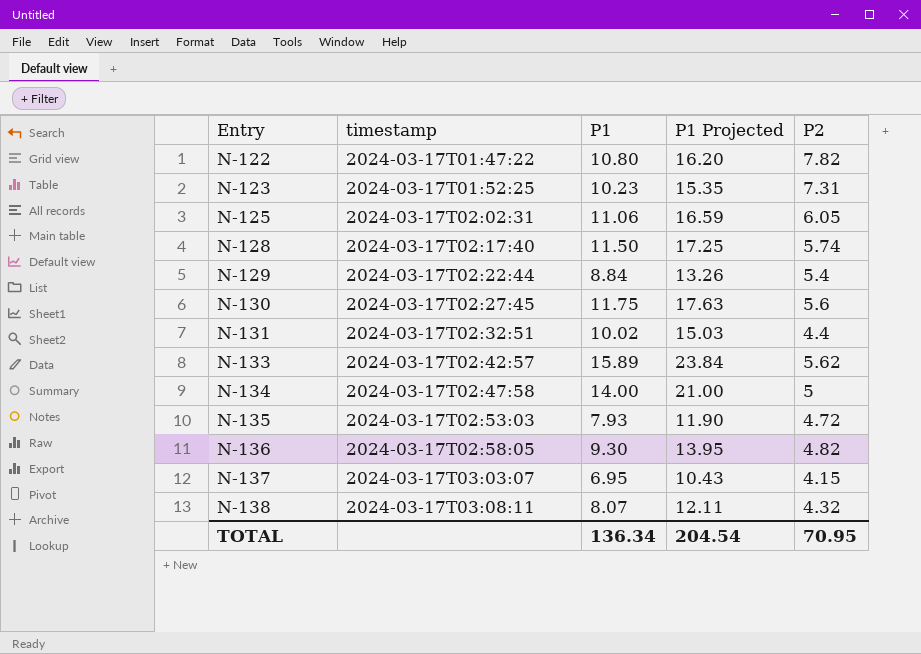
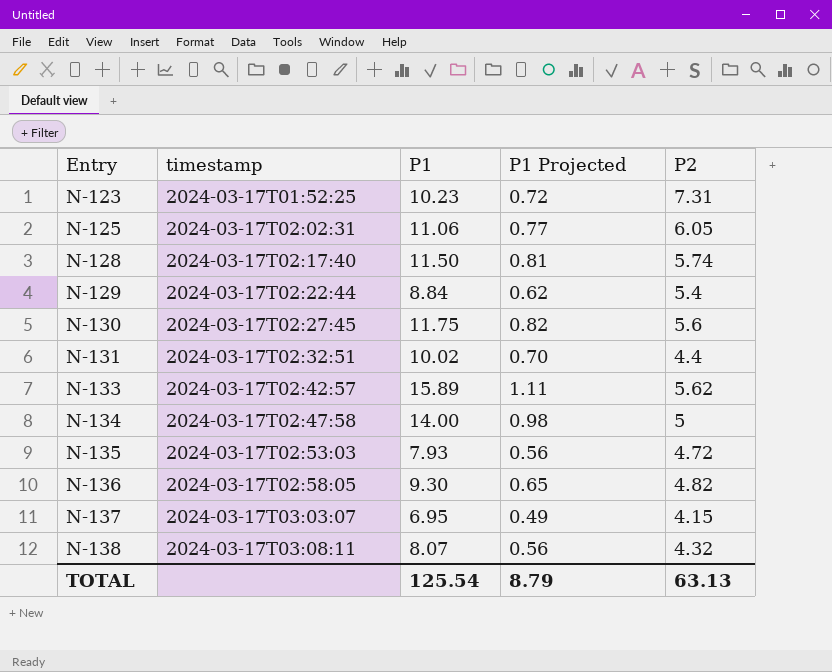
column P1 Projected | formula: [P1] * 1.5 -> [P1] * 0.07
row N-122: 2024-03-17T01:47:22 | 10.80 | 16.20 | 7.82 -> none
TOTAL | P1: 136.34 -> 125.54
TOTAL | P1 Projected: 204.54 -> 8.79
TOTAL | P2: 70.95 -> 63.13

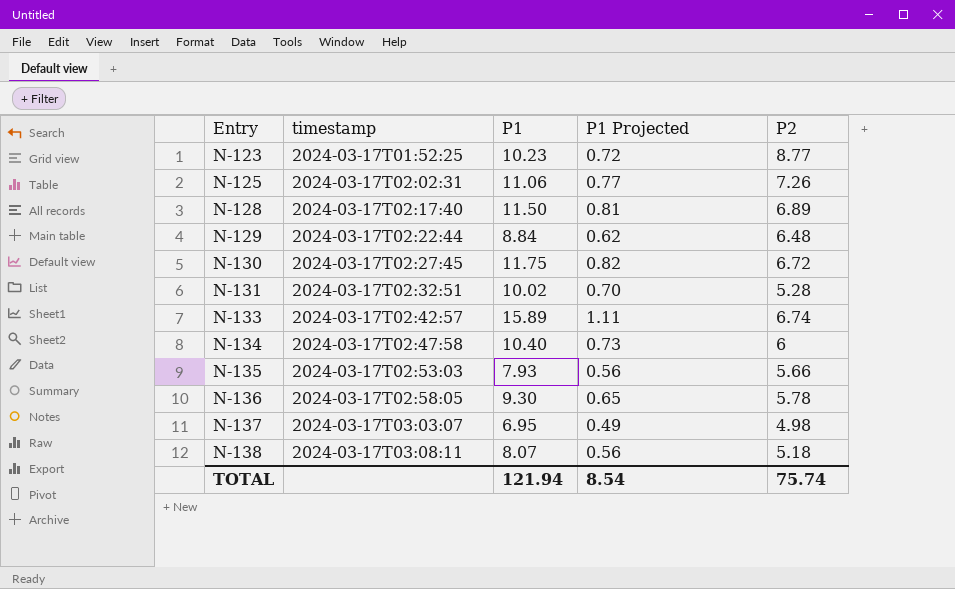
N-123 | P2: 7.31 -> 8.77
N-125 | P2: 6.05 -> 7.26
N-128 | P2: 5.74 -> 6.89
N-129 | P2: 5.4 -> 6.48
N-130 | P2: 5.6 -> 6.72
N-131 | P2: 4.4 -> 5.28
N-133 | P2: 5.62 -> 6.74
N-134 | P1: 14.00 -> 10.40
N-134 | P1 Projected: 0.98 -> 0.73
N-134 | P2: 5 -> 6
N-135 | P2: 4.72 -> 5.66
N-136 | P2: 4.82 -> 5.78
N-137 | P2: 4.15 -> 4.98
N-138 | P2: 4.32 -> 5.18
TOTAL | P1: 125.54 -> 121.94
TOTAL | P1 Projected: 8.79 -> 8.54
TOTAL | P2: 63.13 -> 75.74

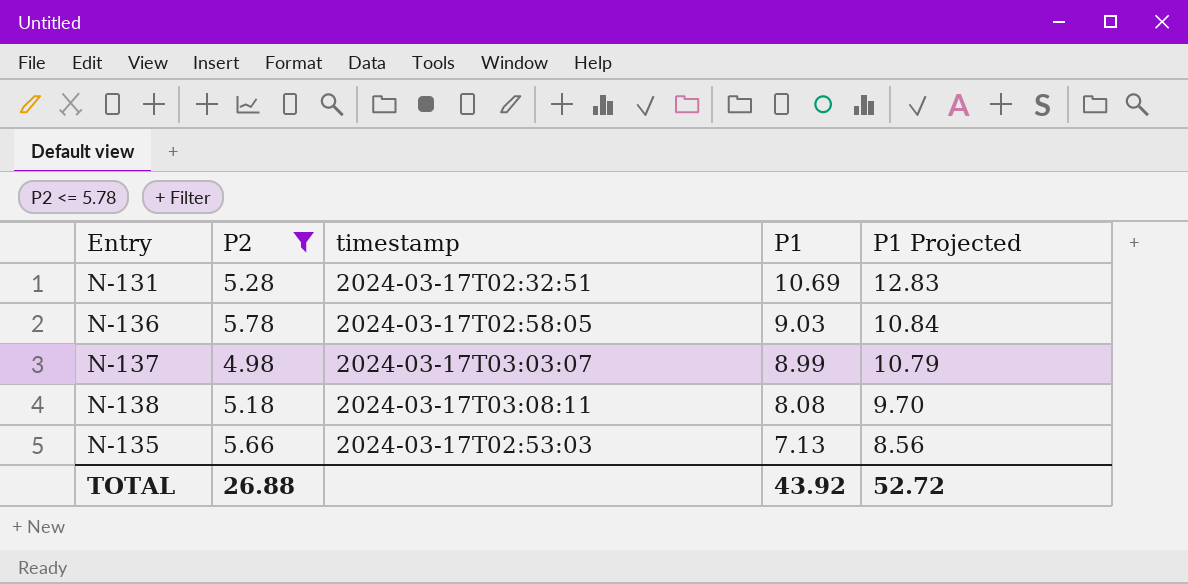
filter: none -> P2 <= 5.78
row order: Entry ascending -> P1 descending
column P2 | position: 5 -> 2
column P1 Projected | formula: [P1] * 0.07 -> [P1] * 1.2
N-131 | P1: 10.02 -> 10.69
N-136 | P1: 9.30 -> 9.03
N-137 | P1: 6.95 -> 8.99
N-138 | P1: 8.07 -> 8.08
N-135 | P1: 7.93 -> 7.13
TOTAL | P2: 75.74 -> 26.88
TOTAL | P1: 121.94 -> 43.92
TOTAL | P1 Projected: 8.54 -> 52.72

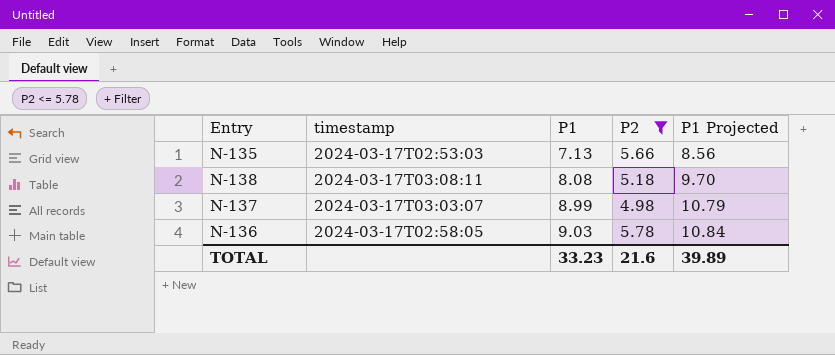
row order: P1 descending -> P1 ascending
column P2 | position: 2 -> 4
row N-131: 5.28 | 2024-03-17T02:32:51 | 10.69 | 12.83 -> none
TOTAL | P1: 43.92 -> 33.23
TOTAL | P2: 26.88 -> 21.6
TOTAL | P1 Projected: 52.72 -> 39.89

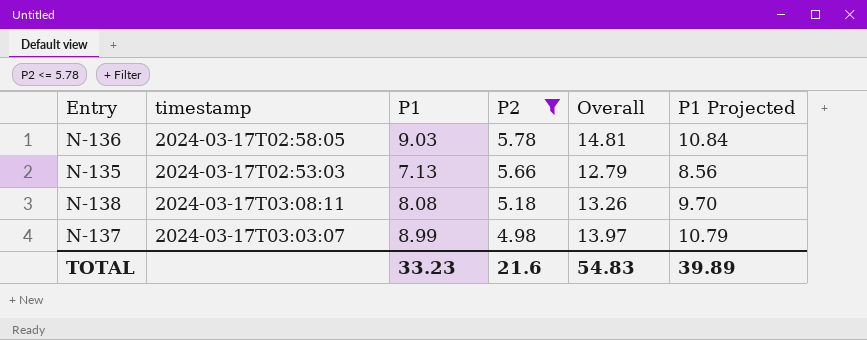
row order: P1 ascending -> P2 descending
column Overall | formula: none -> [P1] + [P2]

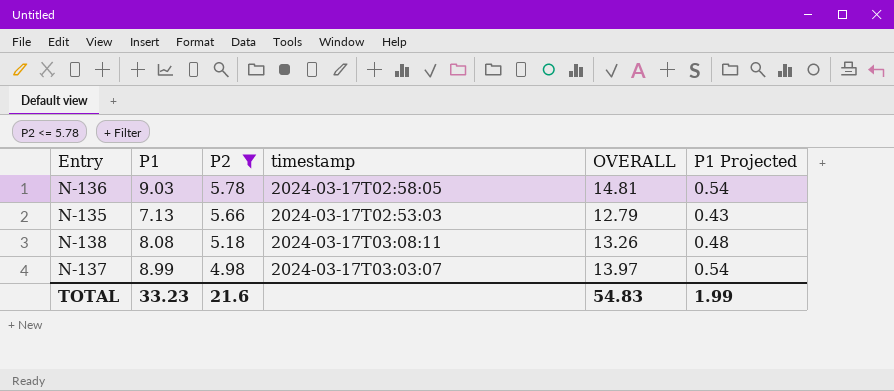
column timestamp | position: 2 -> 4
column name: Overall -> OVERALL
column P1 Projected | formula: [P1] * 1.2 -> [P1] * 0.06
TOTAL | P1 Projected: 39.89 -> 1.99

